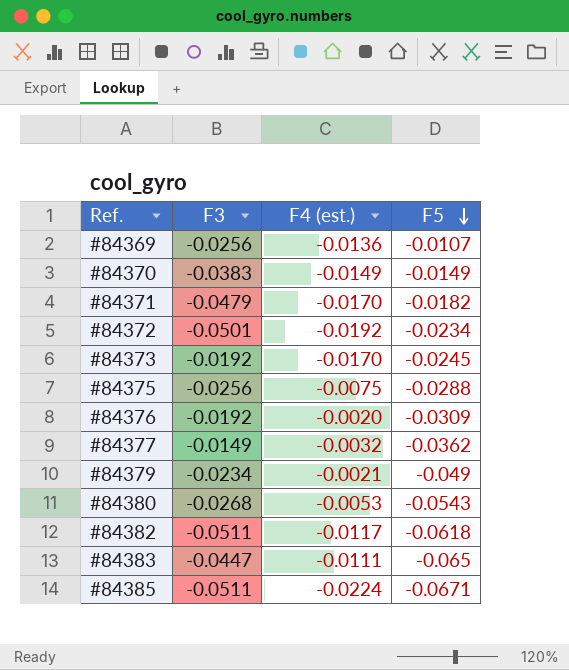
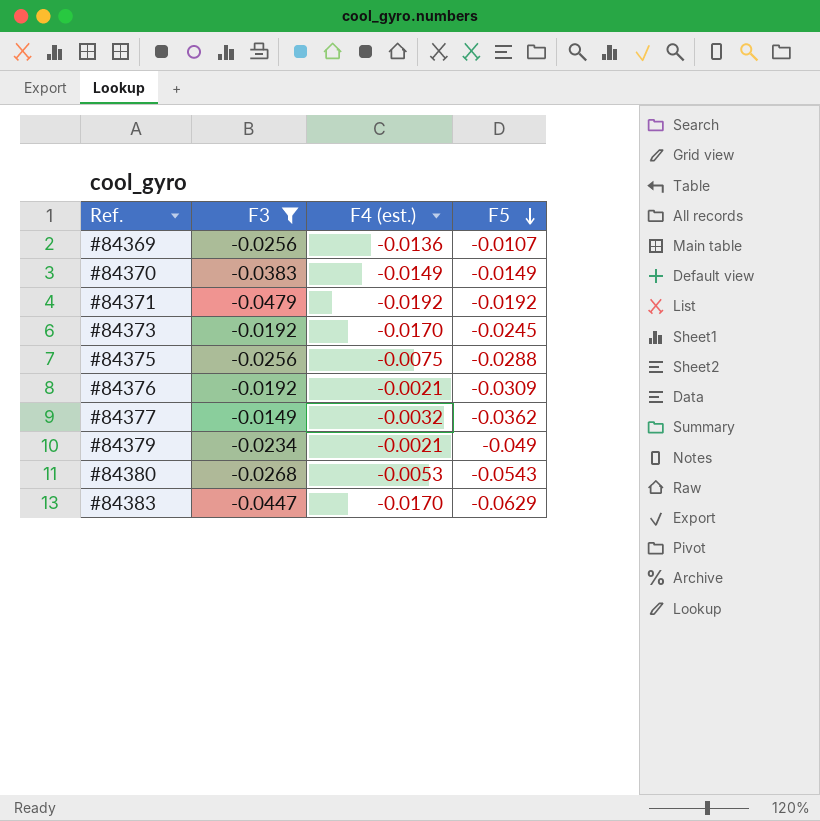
filter: none -> F3 >= -0.0479
#84371 | F4 (est.): -0.0170 -> -0.0192
#84371 | F5: -0.0182 -> -0.0192
#84376 | F4 (est.): -0.0020 -> -0.0021
#84383 | F4 (est.): -0.0111 -> -0.0170
#84383 | F5: -0.065 -> -0.0629

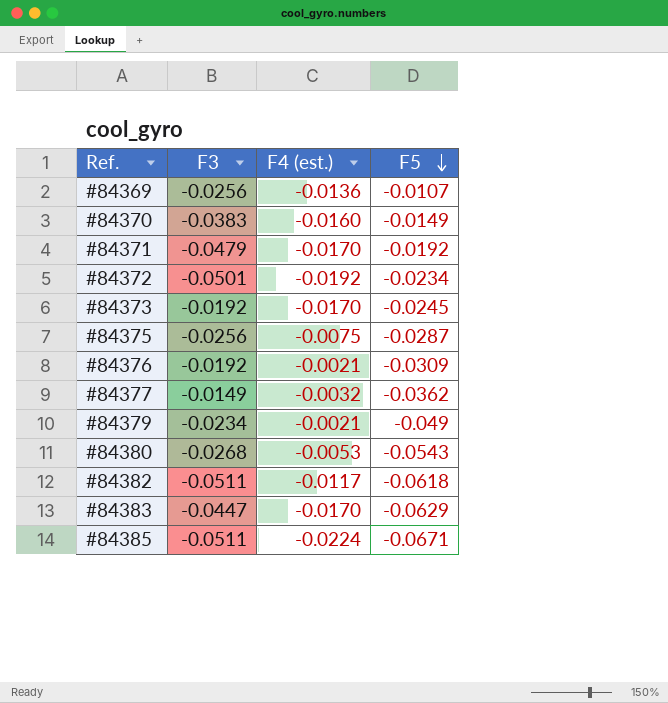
filter: F3 >= -0.0479 -> none
#84370 | F4 (est.): -0.0149 -> -0.0160
#84371 | F4 (est.): -0.0192 -> -0.0170
#84375 | F5: -0.0288 -> -0.0287

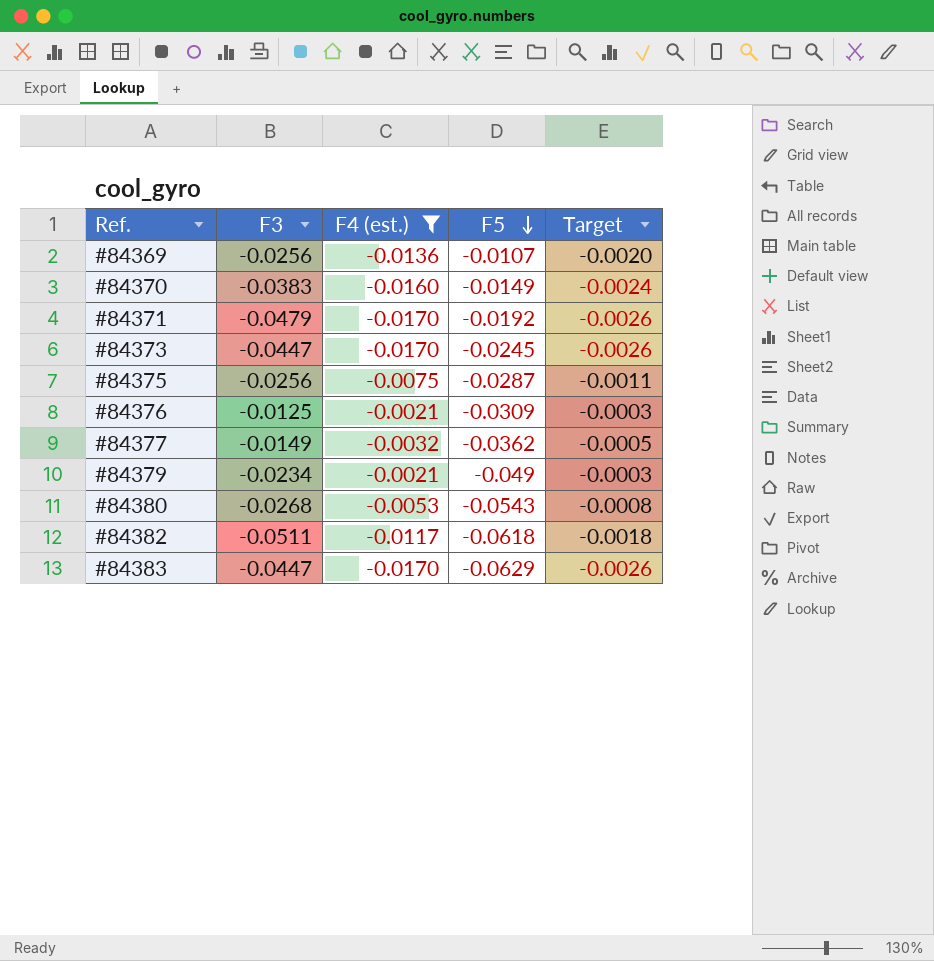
filter: none -> F4 (est.) >= -0.0170
column Target | formula: none -> [F4 (est.)] * 0.15
#84373 | F3: -0.0192 -> -0.0447
#84376 | F3: -0.0192 -> -0.0125

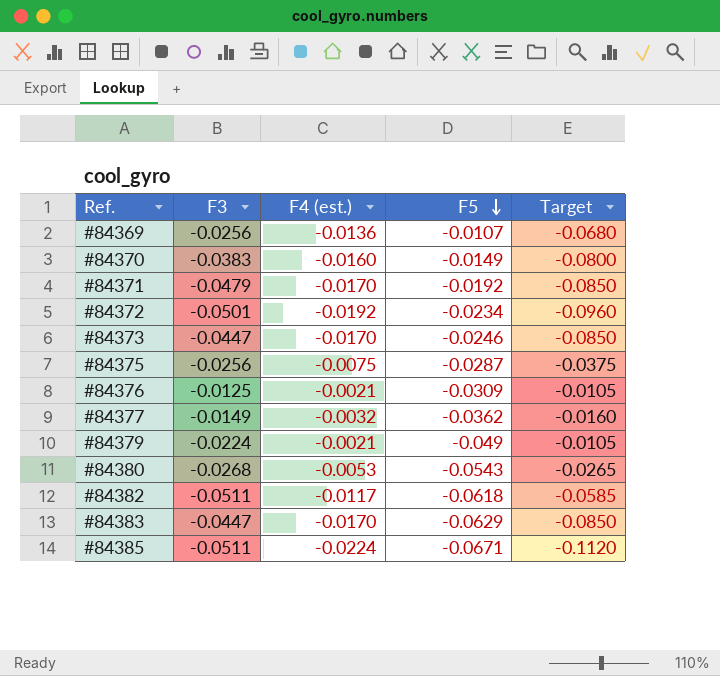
filter: F4 (est.) >= -0.0170 -> none
column Target | formula: [F4 (est.)] * 0.15 -> [F4 (est.)] * 5
#84373 | F5: -0.0245 -> -0.0246
#84379 | F3: -0.0234 -> -0.0224

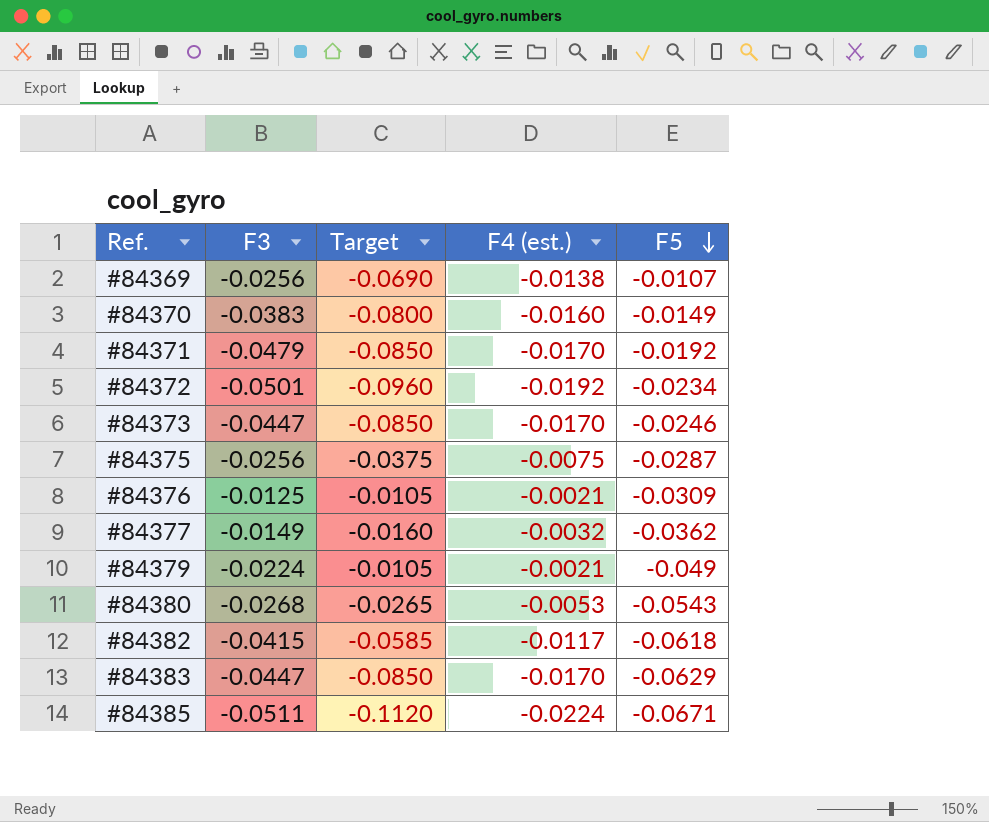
column Target | position: 5 -> 3
#84369 | Target: -0.0680 -> -0.0690
#84369 | F4 (est.): -0.0136 -> -0.0138
#84382 | F3: -0.0511 -> -0.0415

